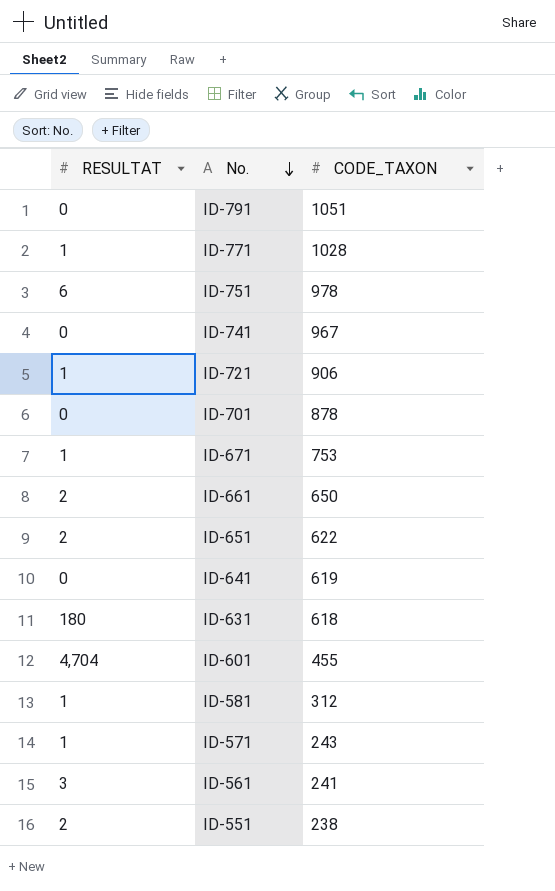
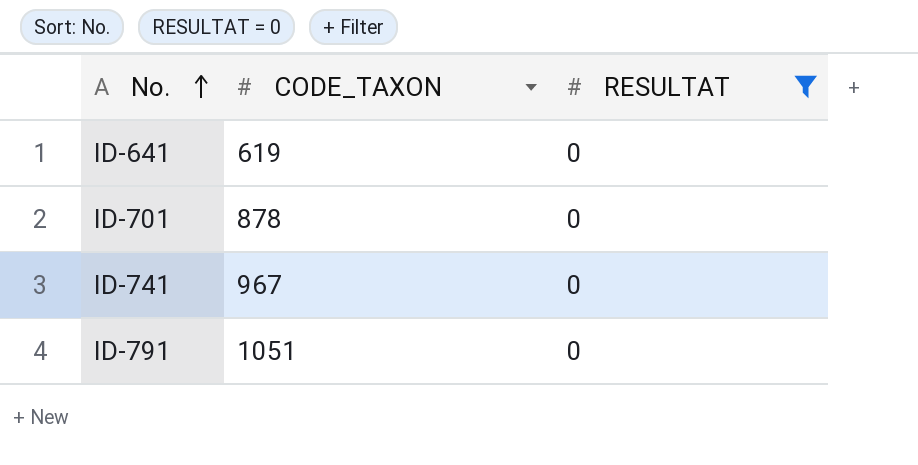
filter: none -> RESULTAT = 0
row order: No. descending -> No. ascending
column RESULTAT | position: 1 -> 3

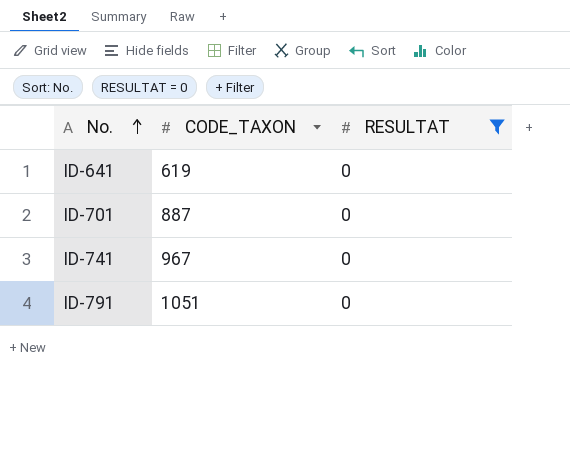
ID-701 | CODE_TAXON: 878 -> 887

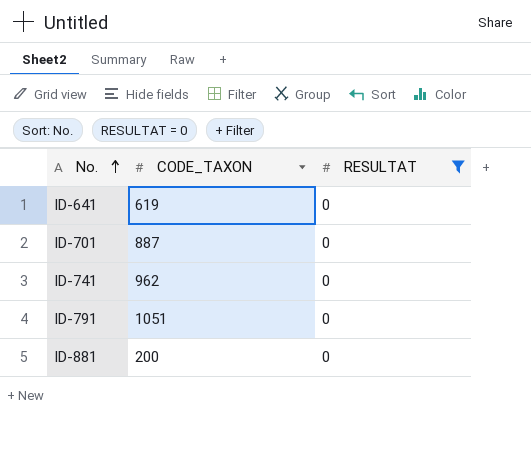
ID-741 | CODE_TAXON: 967 -> 962
row ID-881: none -> 200 | 0

